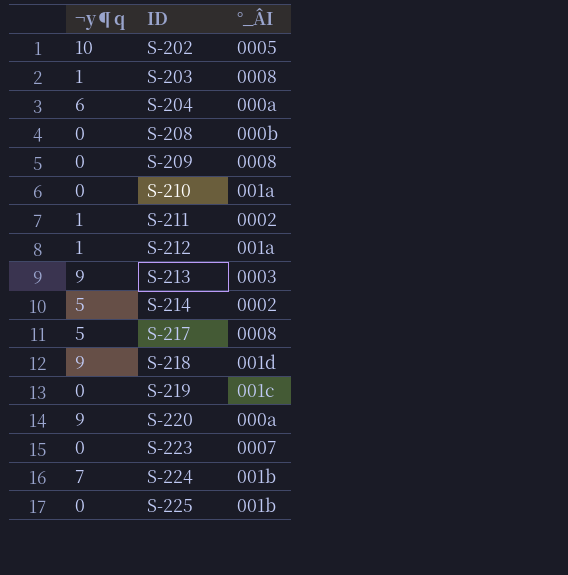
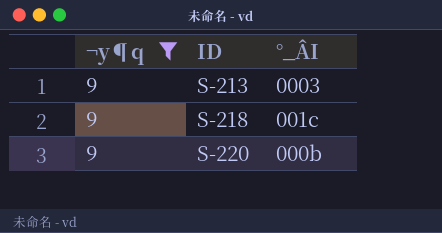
filter: none -> ¬y¶q = 9
S-218 | °_ÂI: 001d -> 001c
S-220 | °_ÂI: 000a -> 000b

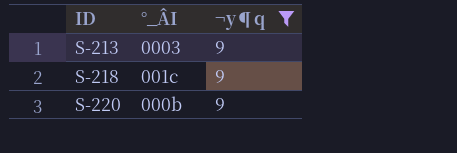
column ¬y¶q | position: 1 -> 3

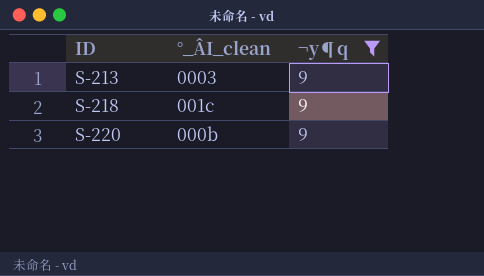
column name: °_ÂI -> °_ÂI_clean

